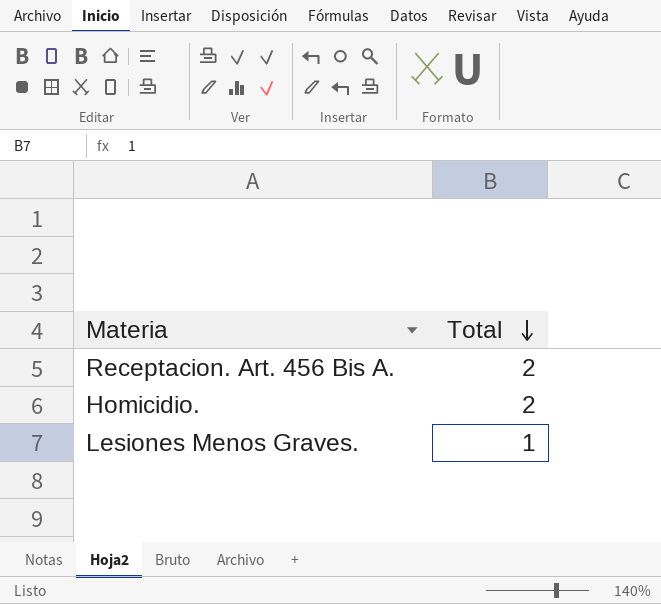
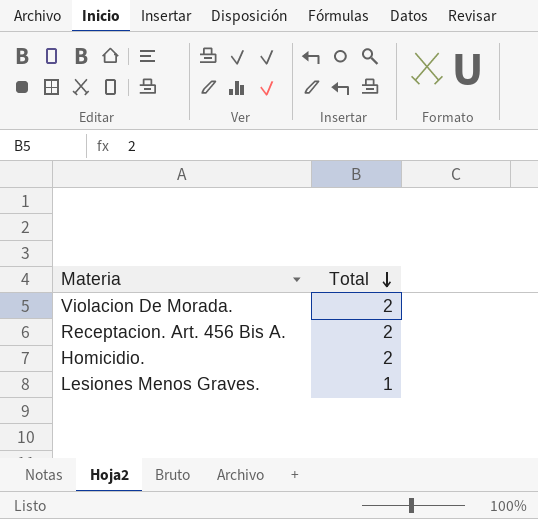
row Violacion De Morada.: none -> 2

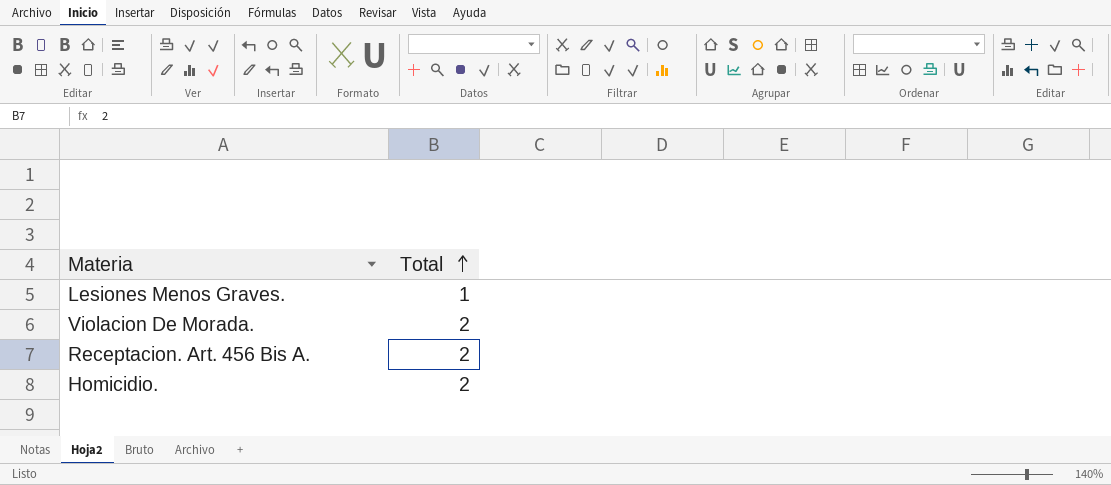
row order: Total descending -> Total ascending

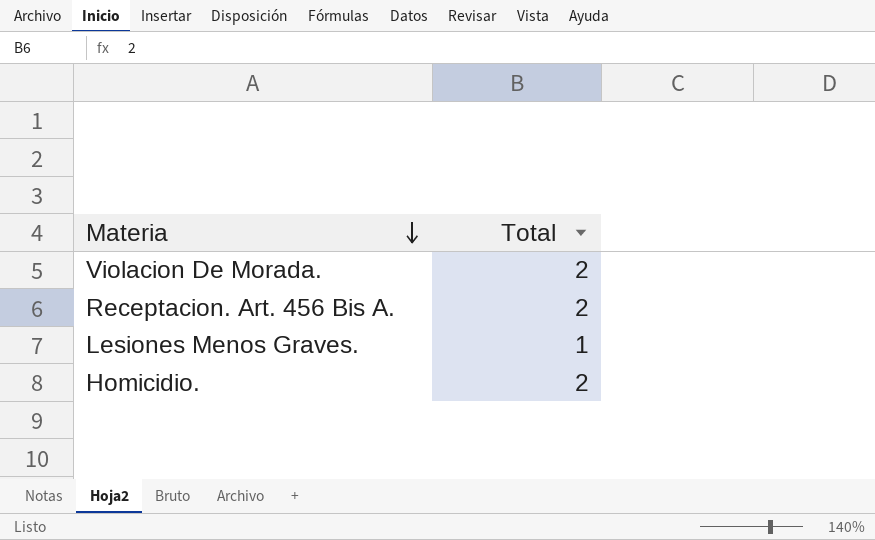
row order: Total ascending -> Materia descending

